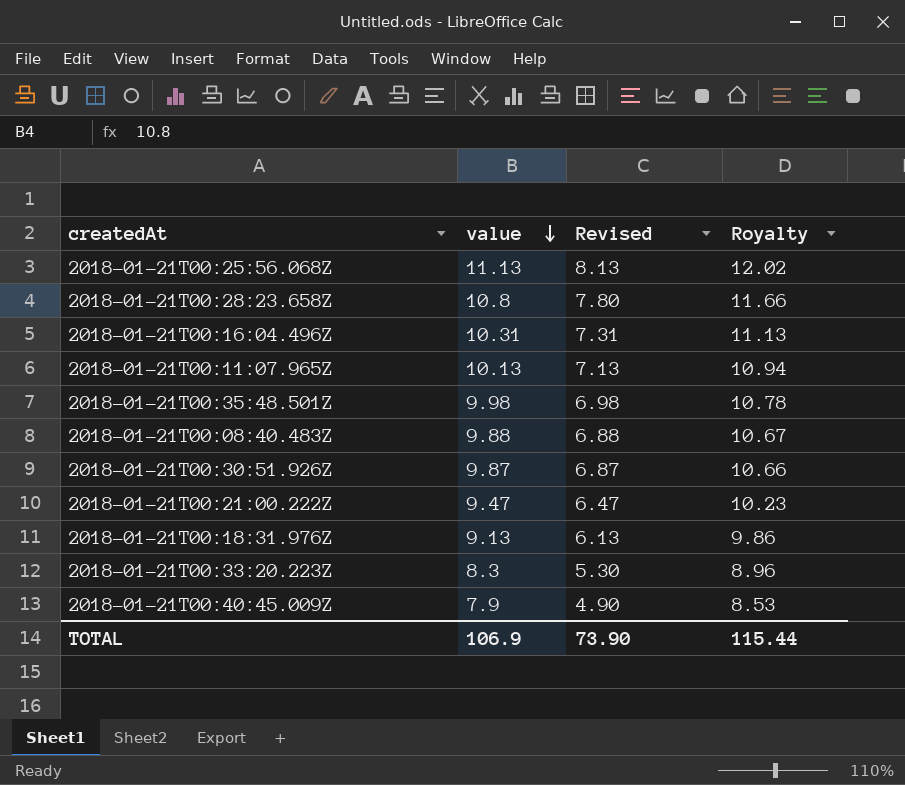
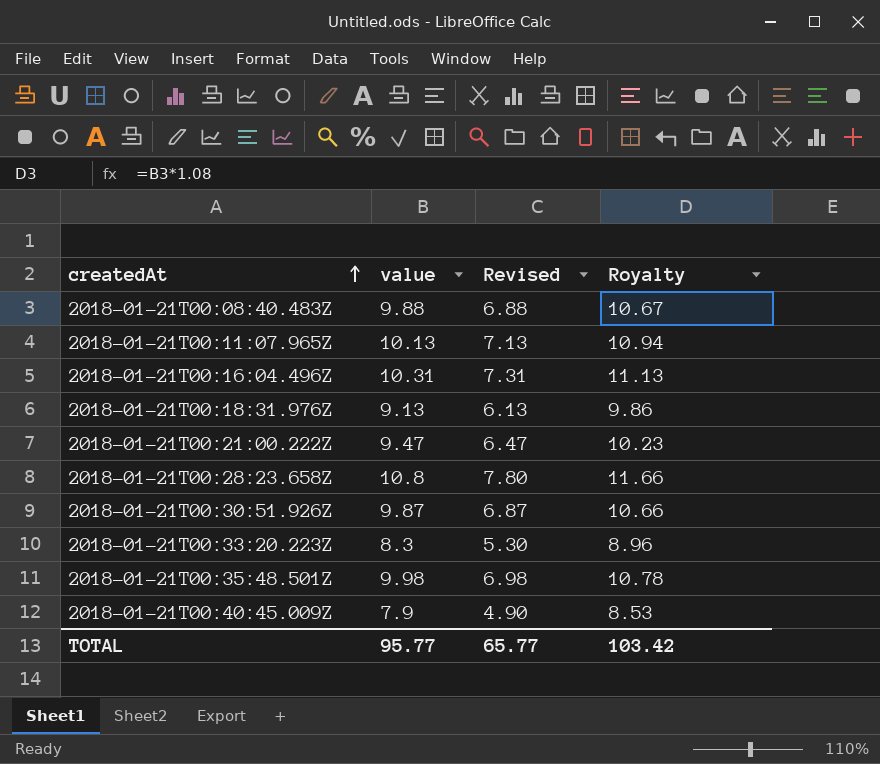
row order: value descending -> createdAt ascending
row 2018-01-21T00:25:56.068Z: 11.13 | 8.13 | 12.02 -> none
TOTAL | value: 106.9 -> 95.77
TOTAL | Revised: 73.90 -> 65.77
TOTAL | Royalty: 115.44 -> 103.42

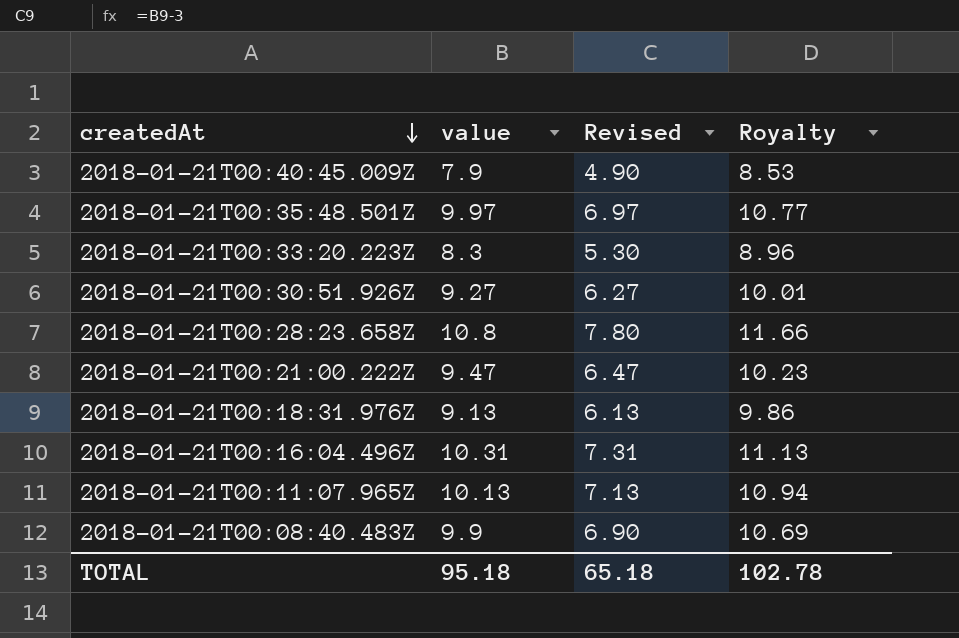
row order: createdAt ascending -> createdAt descending
2018-01-21T00:35:48.501Z | value: 9.98 -> 9.97
2018-01-21T00:35:48.501Z | Revised: 6.98 -> 6.97
2018-01-21T00:35:48.501Z | Royalty: 10.78 -> 10.77
2018-01-21T00:30:51.926Z | value: 9.87 -> 9.27
2018-01-21T00:30:51.926Z | Revised: 6.87 -> 6.27
2018-01-21T00:30:51.926Z | Royalty: 10.66 -> 10.01
2018-01-21T00:08:40.483Z | value: 9.88 -> 9.9
2018-01-21T00:08:40.483Z | Revised: 6.88 -> 6.90
2018-01-21T00:08:40.483Z | Royalty: 10.67 -> 10.69
TOTAL | value: 95.77 -> 95.18
TOTAL | Revised: 65.77 -> 65.18
TOTAL | Royalty: 103.42 -> 102.78

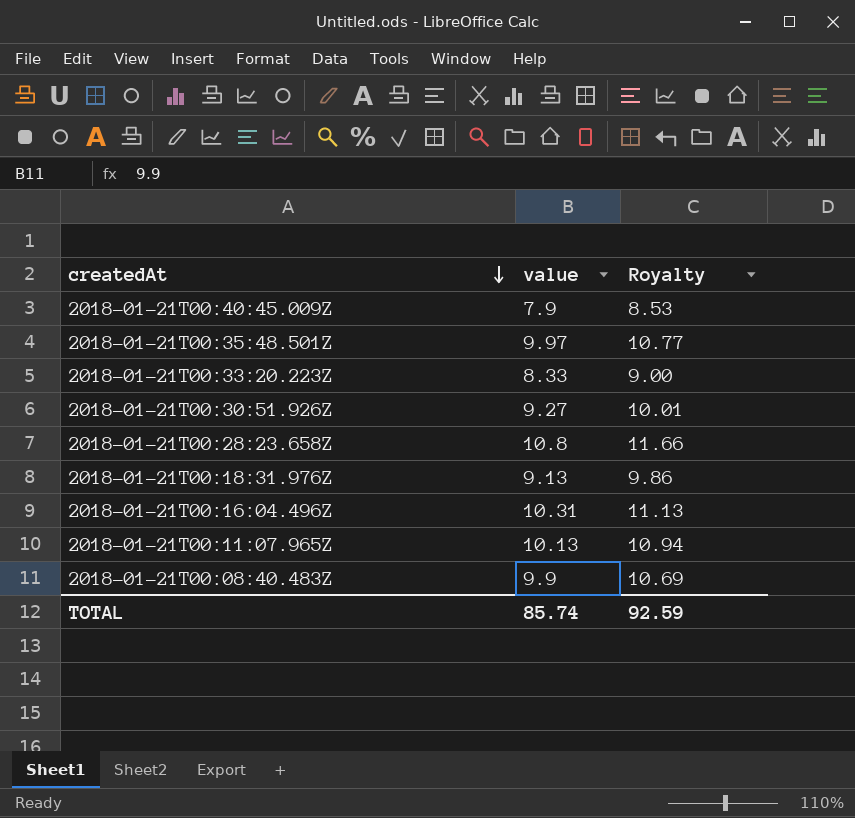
column Revised | formula: [value] - 3 -> none
row 2018-01-21T00:21:00.222Z: 9.47 | 6.47 | 10.23 -> none
2018-01-21T00:33:20.223Z | value: 8.3 -> 8.33
2018-01-21T00:33:20.223Z | Royalty: 8.96 -> 9.00
TOTAL | value: 95.18 -> 85.74
TOTAL | Royalty: 102.78 -> 92.59

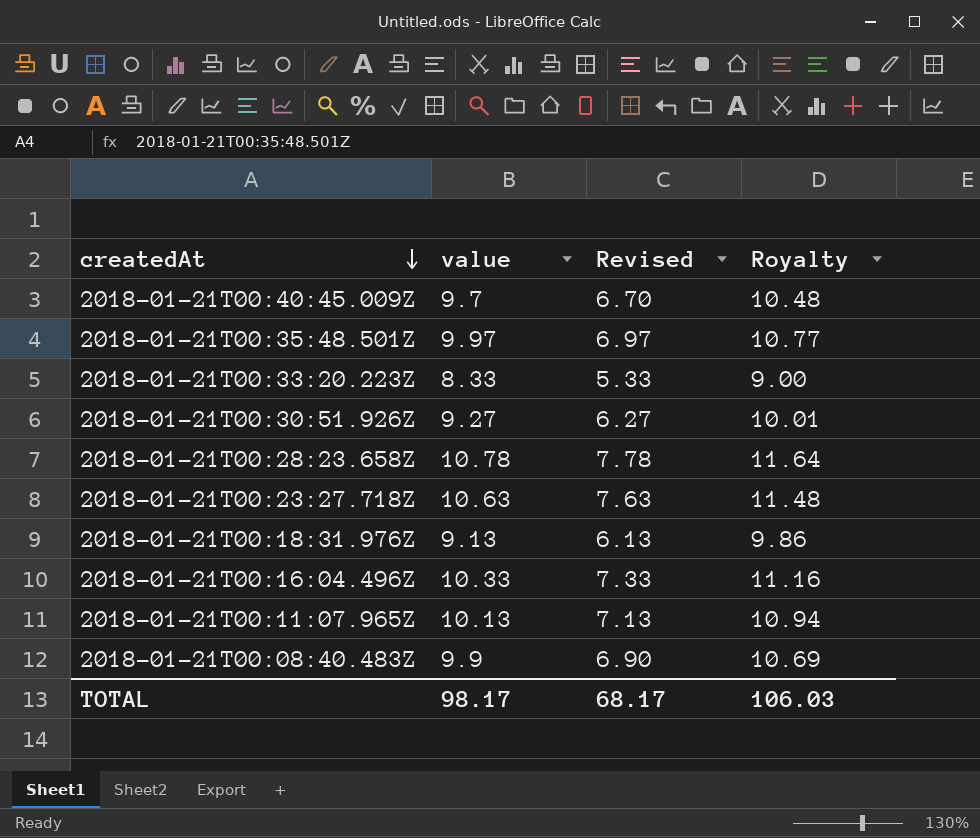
column Revised | formula: none -> [value] - 3
2018-01-21T00:40:45.009Z | value: 7.9 -> 9.7
2018-01-21T00:40:45.009Z | Royalty: 8.53 -> 10.48
2018-01-21T00:28:23.658Z | value: 10.8 -> 10.78
2018-01-21T00:28:23.658Z | Royalty: 11.66 -> 11.64
row 2018-01-21T00:23:27.718Z: none -> 10.63 | 7.63 | 11.48
2018-01-21T00:16:04.496Z | value: 10.31 -> 10.33
2018-01-21T00:16:04.496Z | Royalty: 11.13 -> 11.16
TOTAL | value: 85.74 -> 98.17
TOTAL | Royalty: 92.59 -> 106.03

